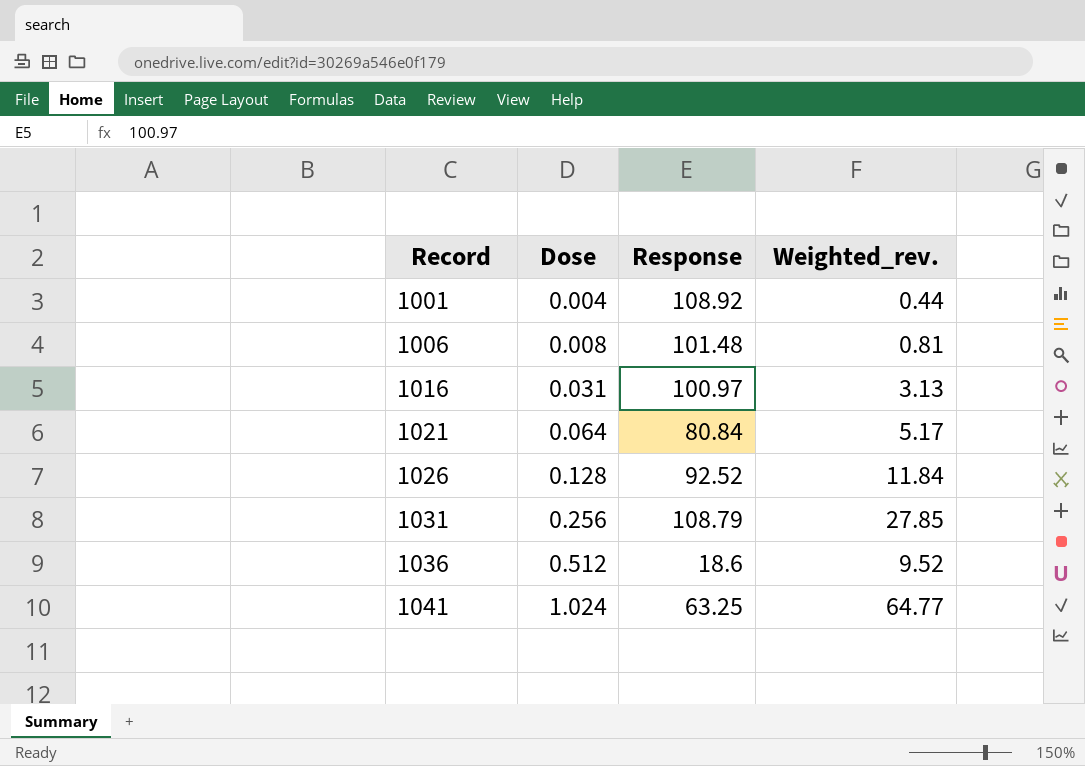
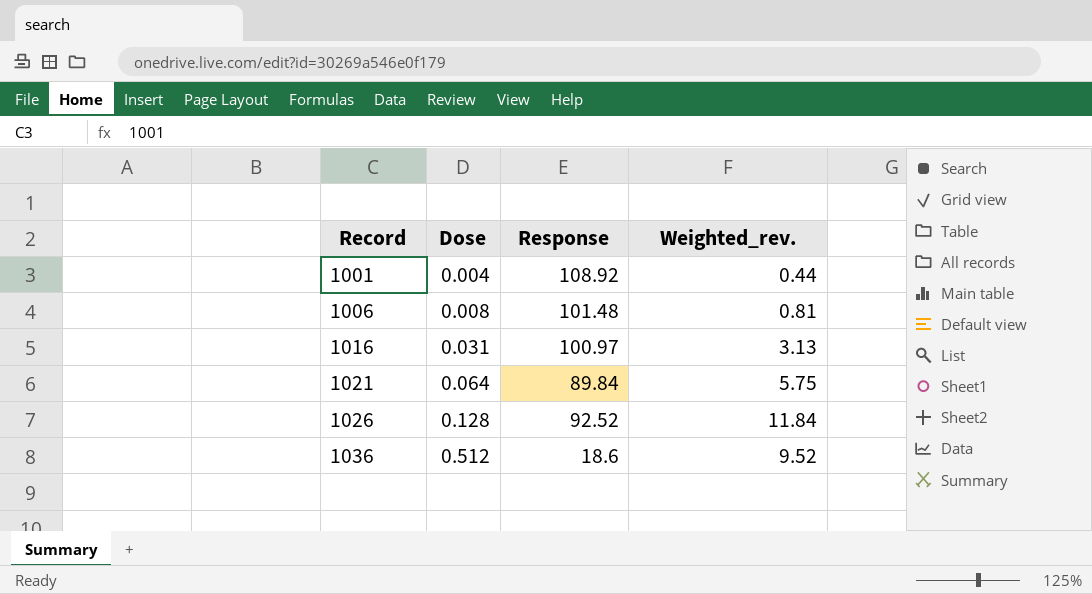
row 1031: 0.256 | 108.79 | 27.85 -> none
row 1041: 1.024 | 63.25 | 64.77 -> none
1021 | Response: 80.84 -> 89.84
1021 | Weighted_rev.: 5.17 -> 5.75

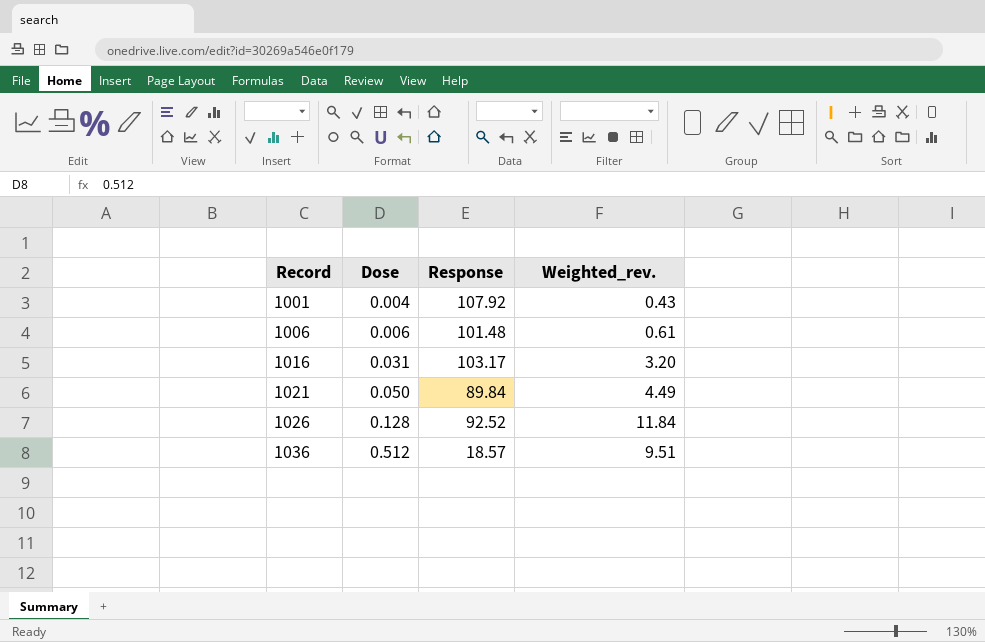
1001 | Response: 108.92 -> 107.92
1001 | Weighted_rev.: 0.44 -> 0.43
1006 | Dose: 0.008 -> 0.006
1006 | Weighted_rev.: 0.81 -> 0.61
1016 | Response: 100.97 -> 103.17
1016 | Weighted_rev.: 3.13 -> 3.20
1021 | Dose: 0.064 -> 0.050
1021 | Weighted_rev.: 5.75 -> 4.49
1036 | Response: 18.6 -> 18.57
1036 | Weighted_rev.: 9.52 -> 9.51

